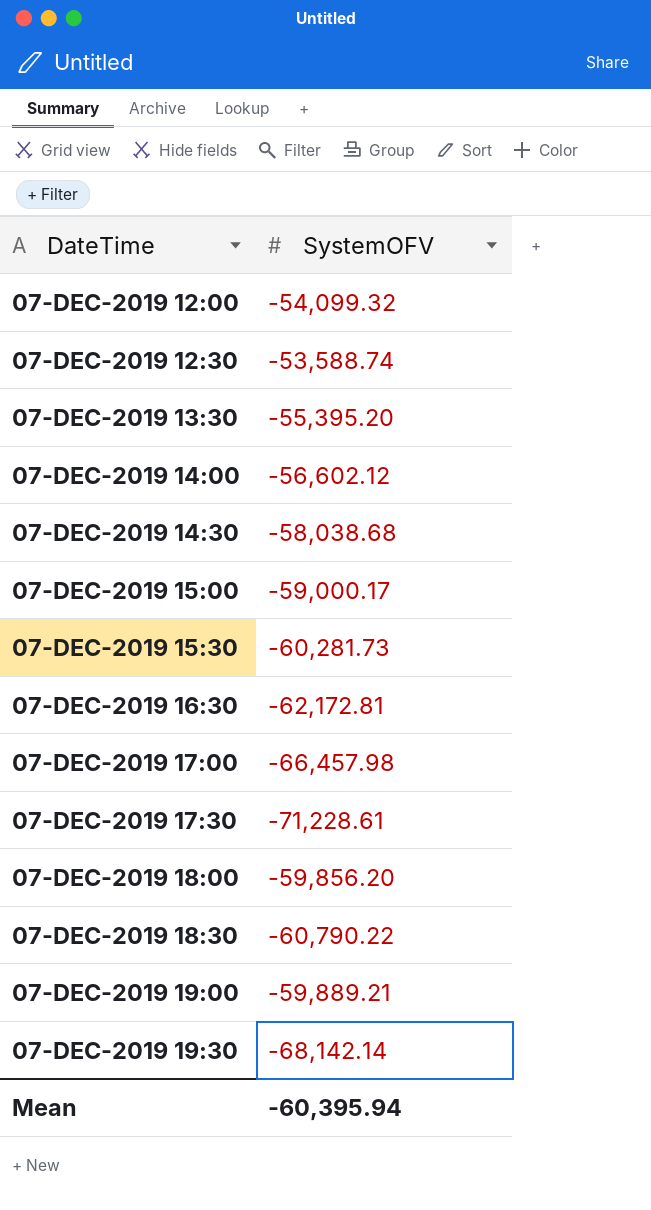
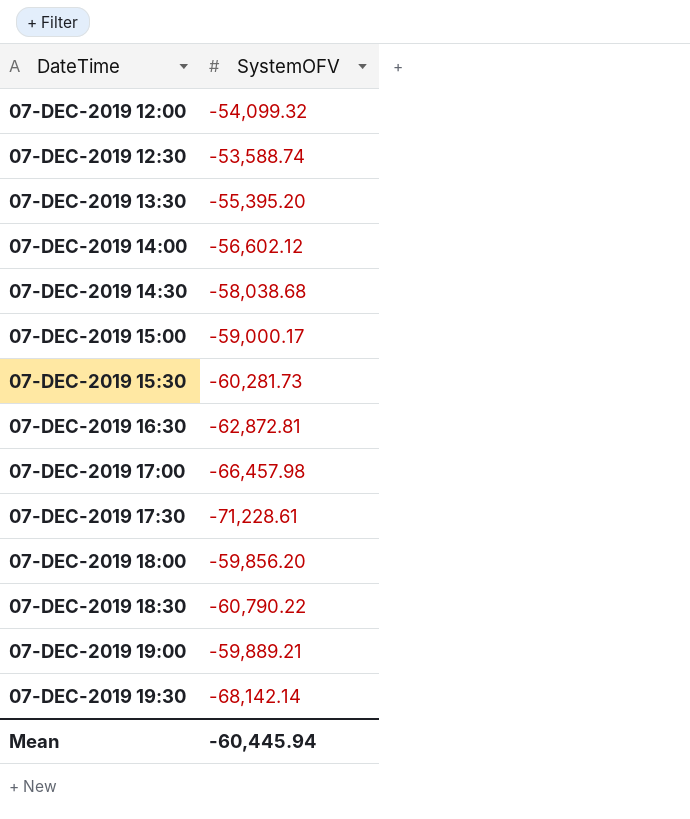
07-DEC-2019 16:30 | SystemOFV: -62,172.81 -> -62,872.81
Mean | SystemOFV: -60,395.94 -> -60,445.94

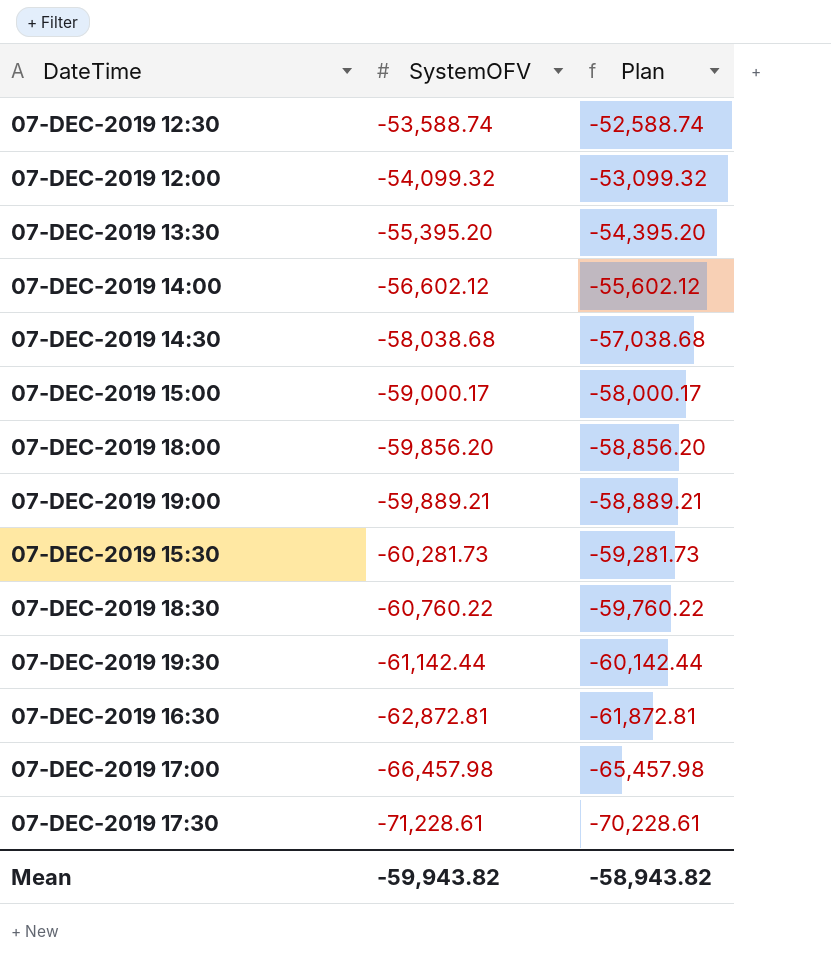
row order: DateTime ascending -> SystemOFV descending
column Plan | formula: none -> [SystemOFV] + 1000
07-DEC-2019 18:30 | SystemOFV: -60,790.22 -> -60,760.22
07-DEC-2019 19:30 | SystemOFV: -68,142.14 -> -61,142.44
Mean | SystemOFV: -60,445.94 -> -59,943.82

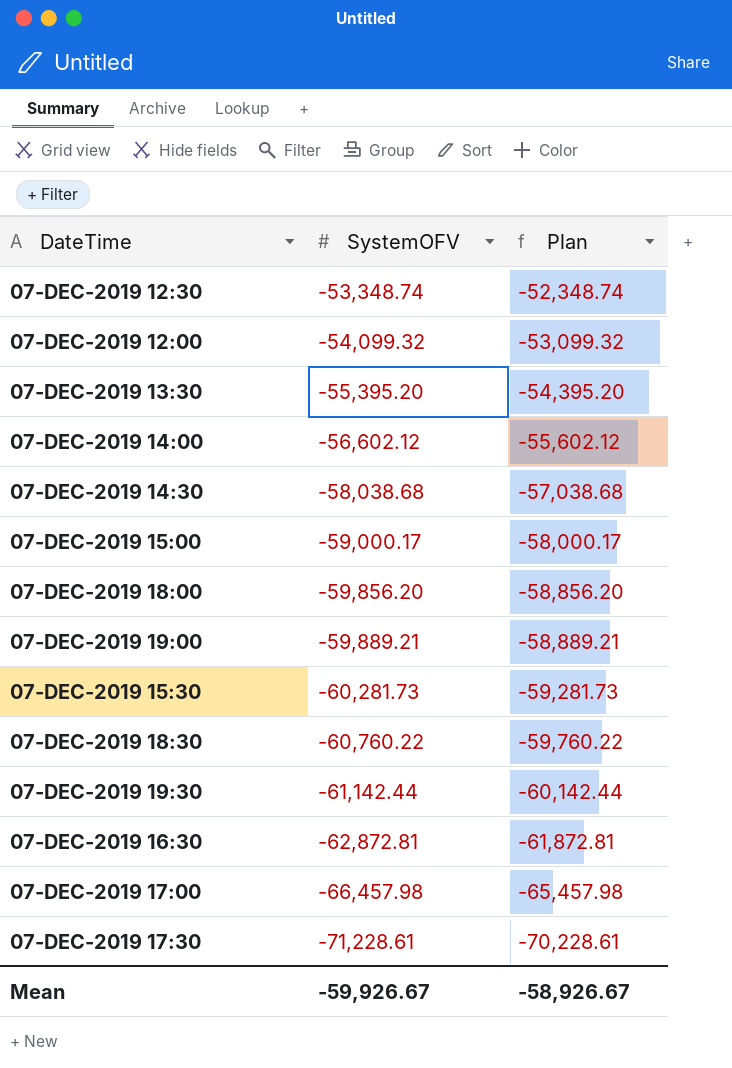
07-DEC-2019 12:30 | SystemOFV: -53,588.74 -> -53,348.74
07-DEC-2019 12:30 | Plan: -52,588.74 -> -52,348.74
Mean | SystemOFV: -59,943.82 -> -59,926.67
Mean | Plan: -58,943.82 -> -58,926.67

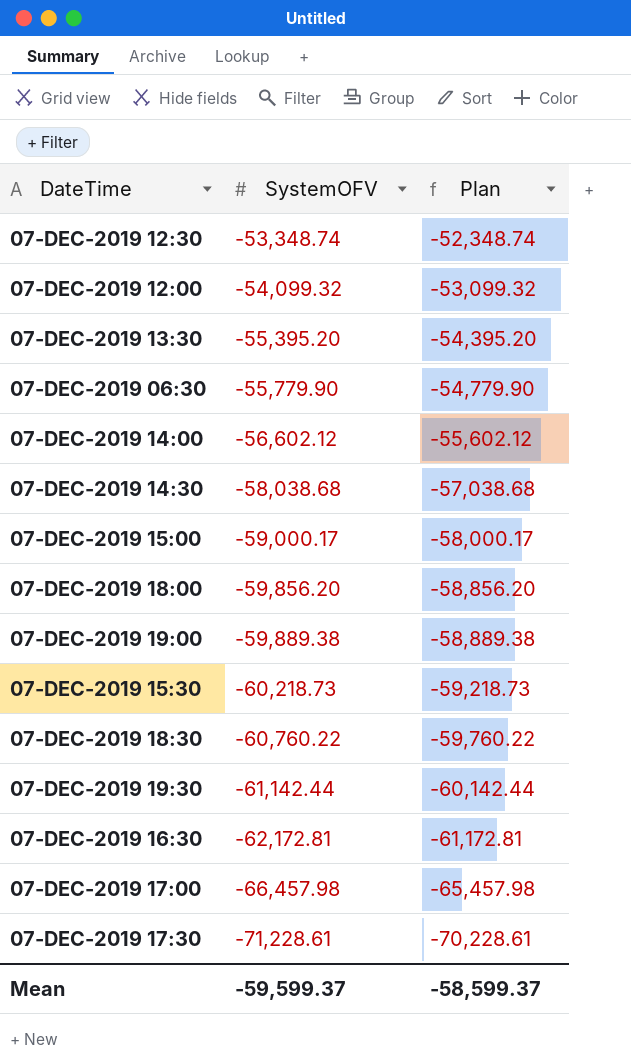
row 07-DEC-2019 06:30: none -> -55,779.90 | -54,779.90
07-DEC-2019 19:00 | SystemOFV: -59,889.21 -> -59,889.38
07-DEC-2019 19:00 | Plan: -58,889.21 -> -58,889.38
07-DEC-2019 15:30 | SystemOFV: -60,281.73 -> -60,218.73
07-DEC-2019 15:30 | Plan: -59,281.73 -> -59,218.73
07-DEC-2019 16:30 | SystemOFV: -62,872.81 -> -62,172.81
07-DEC-2019 16:30 | Plan: -61,872.81 -> -61,172.81
Mean | SystemOFV: -59,926.67 -> -59,599.37
Mean | Plan: -58,926.67 -> -58,599.37

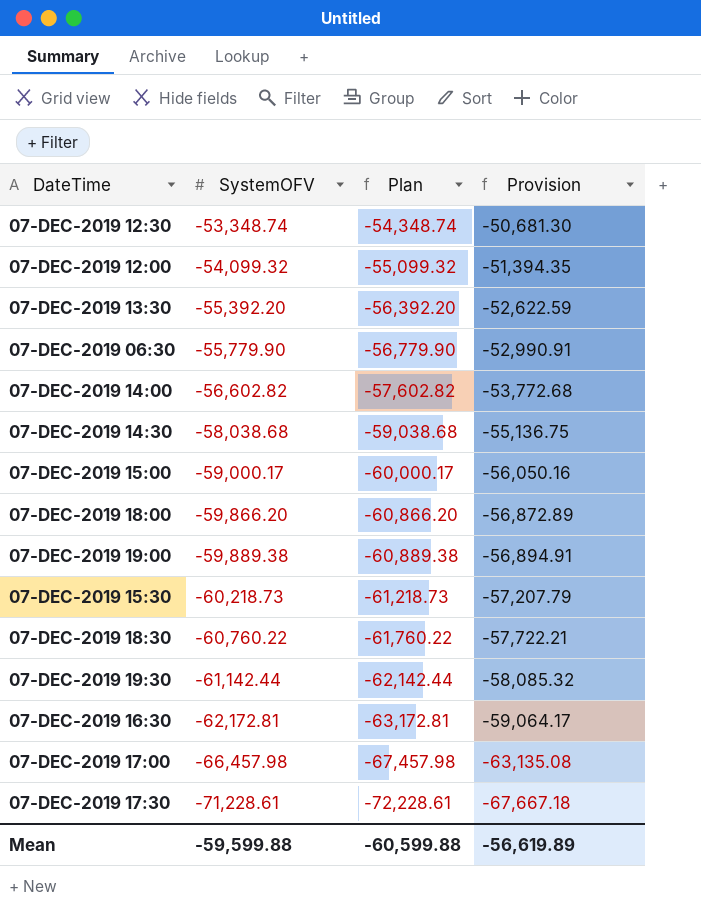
column Plan | formula: [SystemOFV] + 1000 -> [SystemOFV] - 1000
column Provision | formula: none -> [SystemOFV] * 0.95
07-DEC-2019 13:30 | SystemOFV: -55,395.20 -> -55,392.20
07-DEC-2019 14:00 | SystemOFV: -56,602.12 -> -56,602.82
07-DEC-2019 18:00 | SystemOFV: -59,856.20 -> -59,866.20
Mean | SystemOFV: -59,599.37 -> -59,599.88
Mean | Plan: -58,599.37 -> -60,599.88

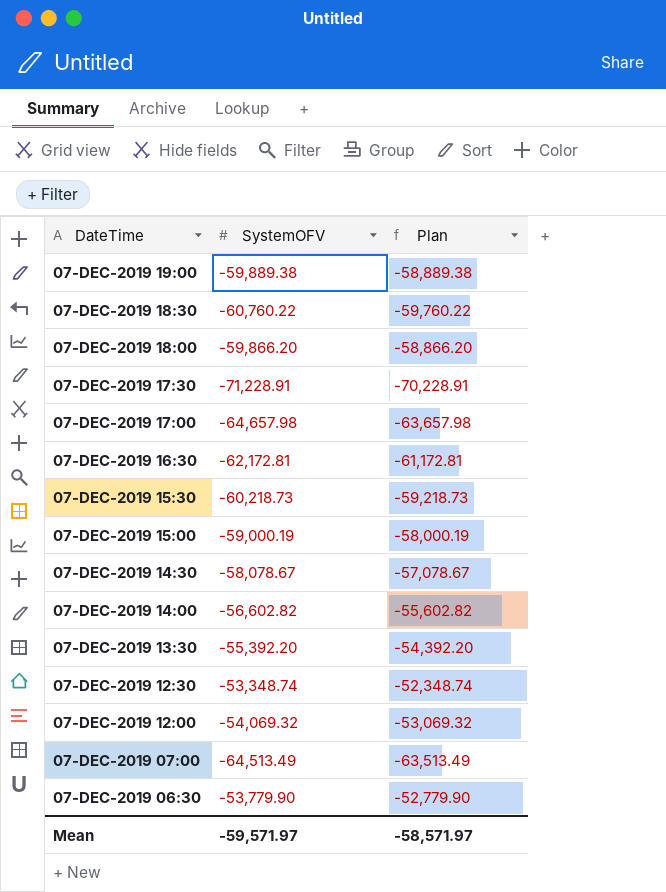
row order: SystemOFV descending -> DateTime descending
column Provision | formula: [SystemOFV] * 0.95 -> none
column Plan | formula: [SystemOFV] - 1000 -> [SystemOFV] + 1000
row 07-DEC-2019 19:30: -61,142.44 | -62,142.44 | -58,085.32 -> none
07-DEC-2019 17:30 | SystemOFV: -71,228.61 -> -71,228.91
07-DEC-2019 17:00 | SystemOFV: -66,457.98 -> -64,657.98
07-DEC-2019 15:00 | SystemOFV: -59,000.17 -> -59,000.19
07-DEC-2019 14:30 | SystemOFV: -58,038.68 -> -58,078.67
07-DEC-2019 12:00 | SystemOFV: -54,099.32 -> -54,069.32
row 07-DEC-2019 07:00: none -> -64,513.49 | -63,513.49
07-DEC-2019 06:30 | SystemOFV: -55,779.90 -> -53,779.90
Mean | SystemOFV: -59,599.88 -> -59,571.97
Mean | Plan: -60,599.88 -> -58,571.97

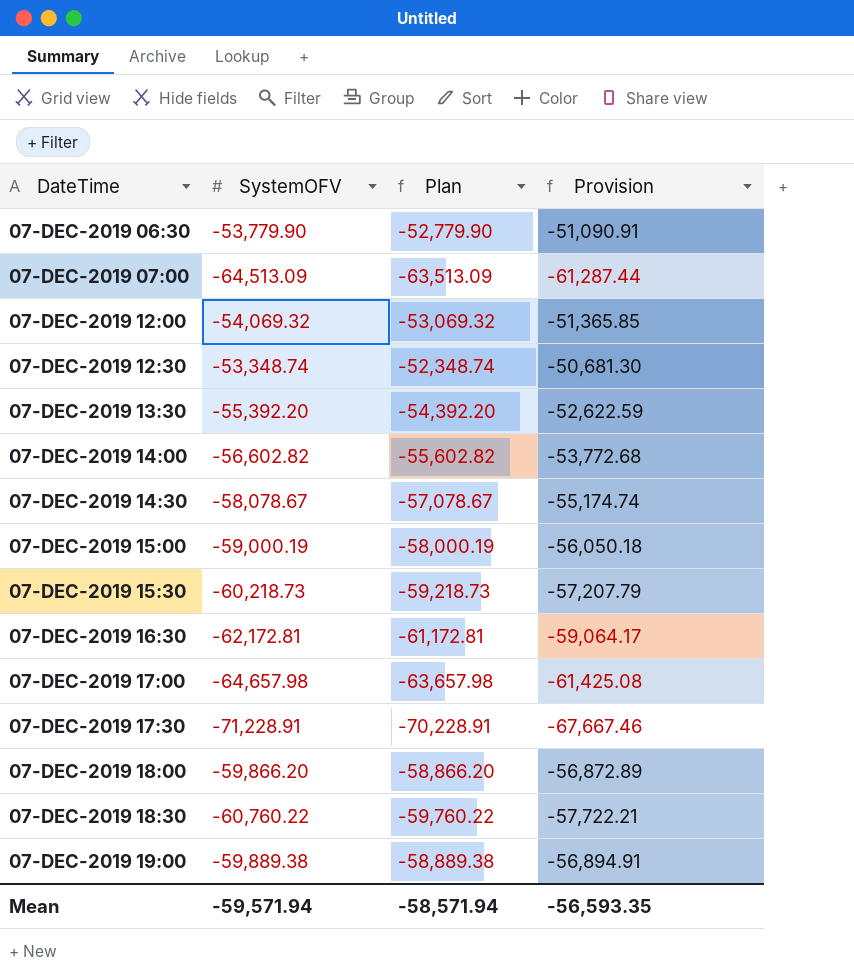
row order: DateTime descending -> DateTime ascending
column Provision | formula: none -> [SystemOFV] * 0.95
07-DEC-2019 07:00 | SystemOFV: -64,513.49 -> -64,513.09
07-DEC-2019 07:00 | Plan: -63,513.49 -> -63,513.09
Mean | SystemOFV: -59,571.97 -> -59,571.94
Mean | Plan: -58,571.97 -> -58,571.94

